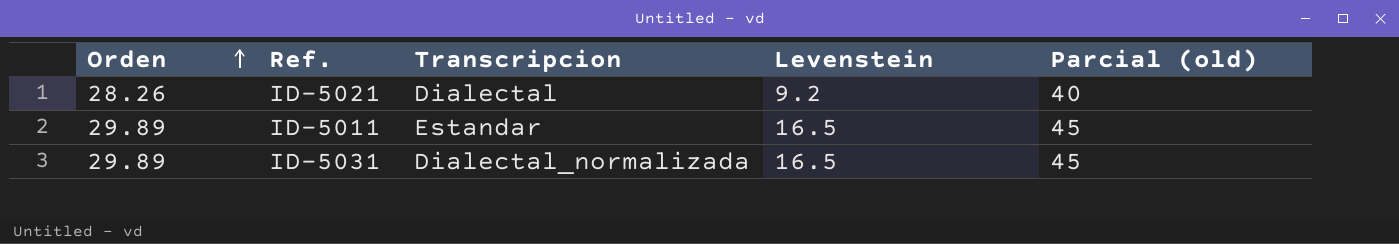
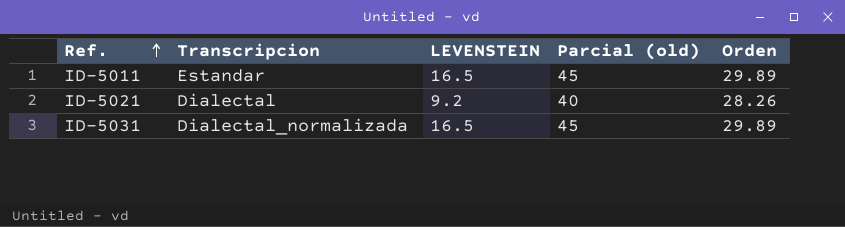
row order: Orden ascending -> Ref. ascending
column name: Levenstein -> LEVENSTEIN
column Orden | position: 1 -> 5

